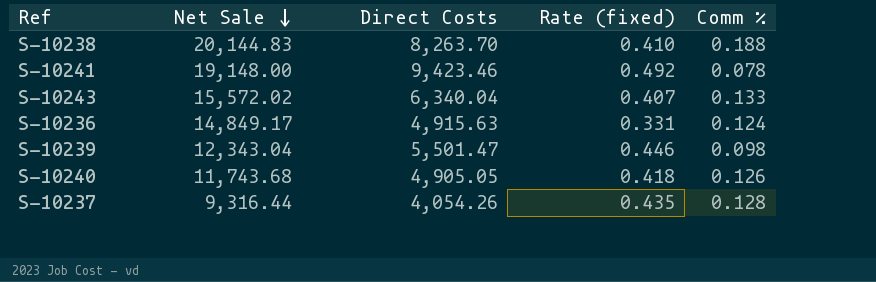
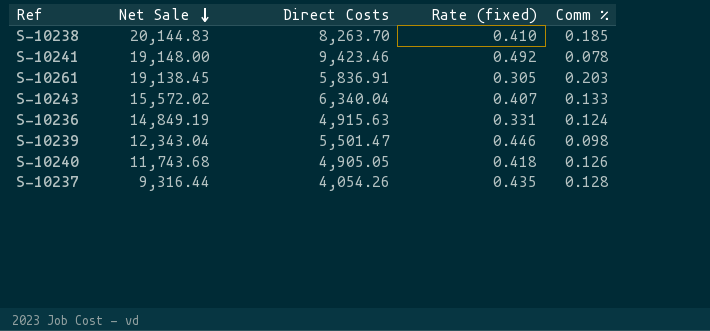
S-10238 | Comm %: 0.188 -> 0.185
row S-10261: none -> 19,138.45 | 5,836.91 | 0.305 | 0.203
S-10236 | Net Sale: 14,849.17 -> 14,849.19

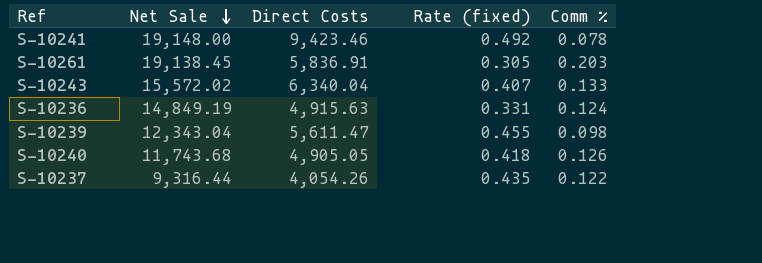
row S-10238: 20,144.83 | 8,263.70 | 0.410 | 0.185 -> none
S-10239 | Direct Costs: 5,501.47 -> 5,611.47
S-10239 | Rate (fixed): 0.446 -> 0.455
S-10237 | Comm %: 0.128 -> 0.122

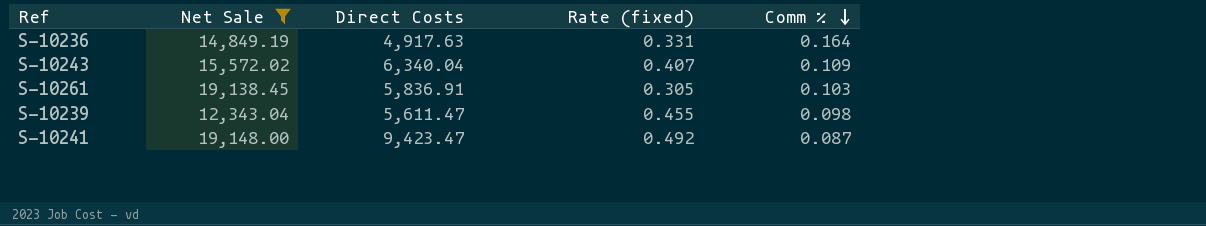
filter: none -> Net Sale >= 12,343.04
row order: Net Sale descending -> Comm % descending
S-10236 | Direct Costs: 4,915.63 -> 4,917.63
S-10236 | Comm %: 0.124 -> 0.164
S-10243 | Comm %: 0.133 -> 0.109
S-10261 | Comm %: 0.203 -> 0.103
S-10241 | Direct Costs: 9,423.46 -> 9,423.47
S-10241 | Comm %: 0.078 -> 0.087

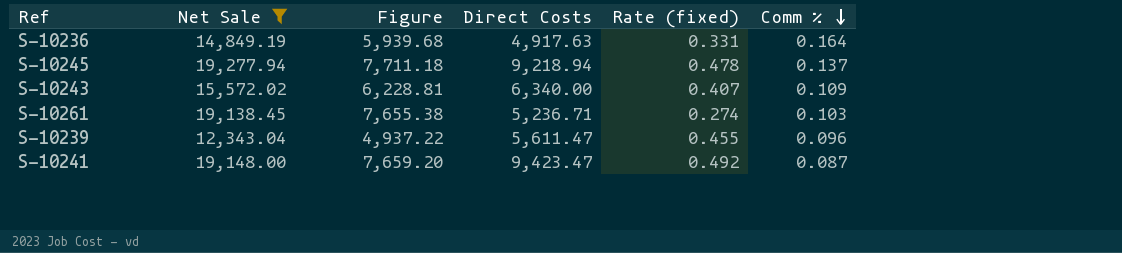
column Figure | formula: none -> [Net Sale] * 0.4
row S-10245: none -> 19,277.94 | 7,711.18 | 9,218.94 | 0.478 | 0.137
S-10243 | Direct Costs: 6,340.04 -> 6,340.00
S-10261 | Direct Costs: 5,836.91 -> 5,236.71
S-10261 | Rate (fixed): 0.305 -> 0.274
S-10239 | Comm %: 0.098 -> 0.096

